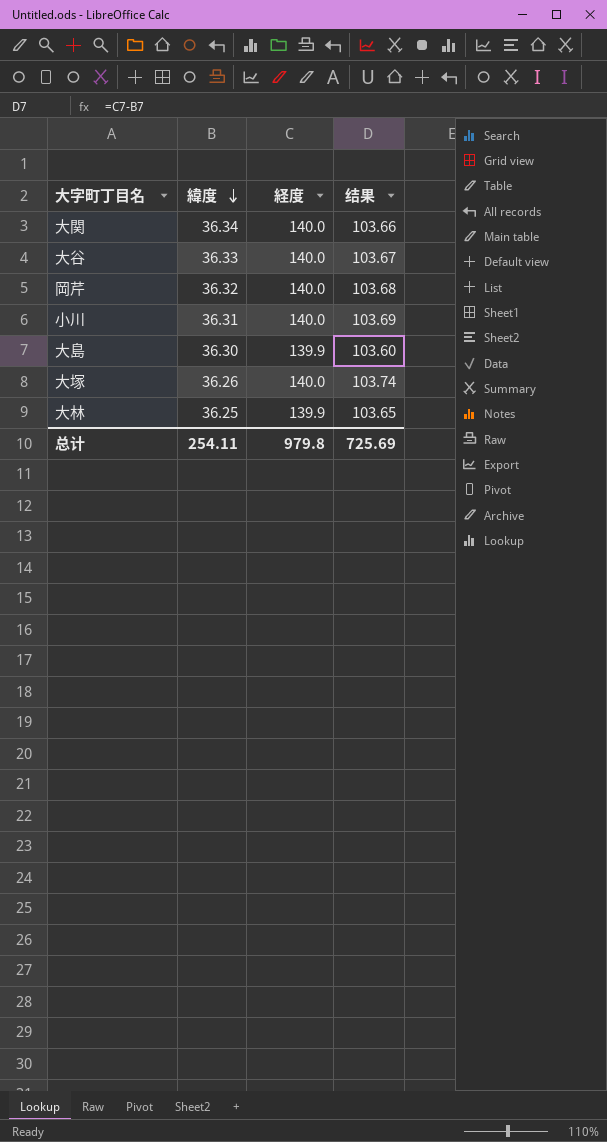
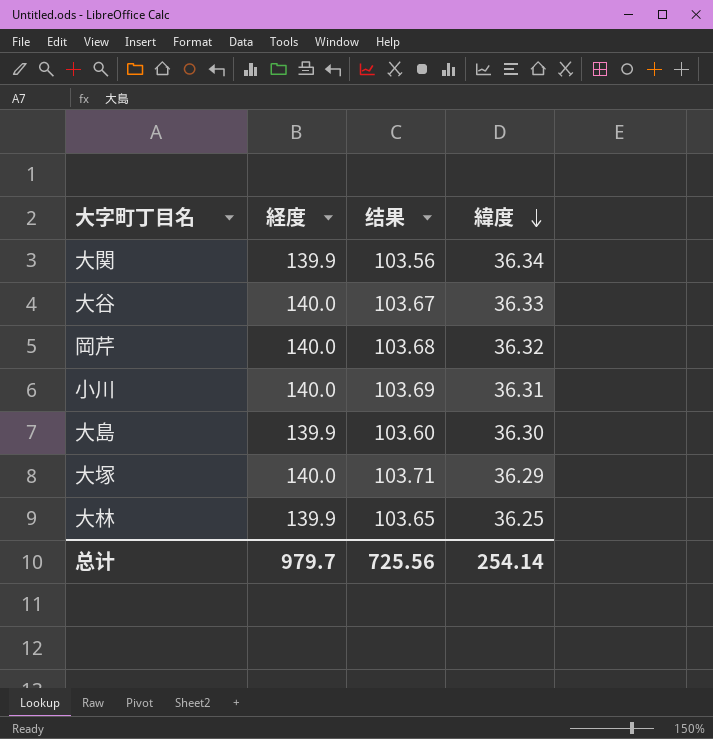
column 緯度 | position: 2 -> 4
大関 | 経度: 140.0 -> 139.9
大関 | 结果: 103.66 -> 103.56
大塚 | 结果: 103.74 -> 103.71
大塚 | 緯度: 36.26 -> 36.29
总计 | 経度: 979.8 -> 979.7
总计 | 结果: 725.69 -> 725.56
总计 | 緯度: 254.11 -> 254.14

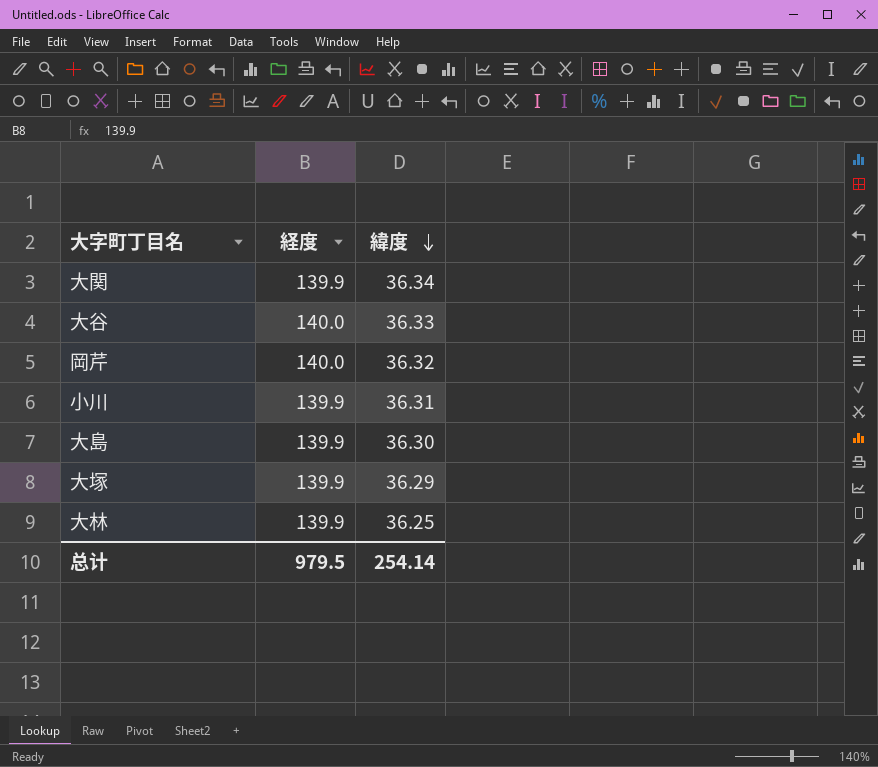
column 结果 | formula: [経度] - [緯度] -> none
小川 | 経度: 140.0 -> 139.9
大塚 | 経度: 140.0 -> 139.9
总计 | 経度: 979.7 -> 979.5

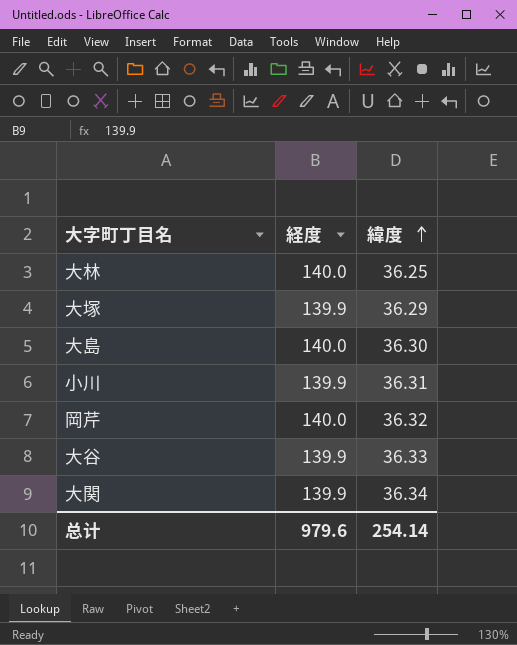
row order: 緯度 descending -> 緯度 ascending
大林 | 経度: 139.9 -> 140.0
大島 | 経度: 139.9 -> 140.0
大谷 | 経度: 140.0 -> 139.9
总计 | 経度: 979.5 -> 979.6

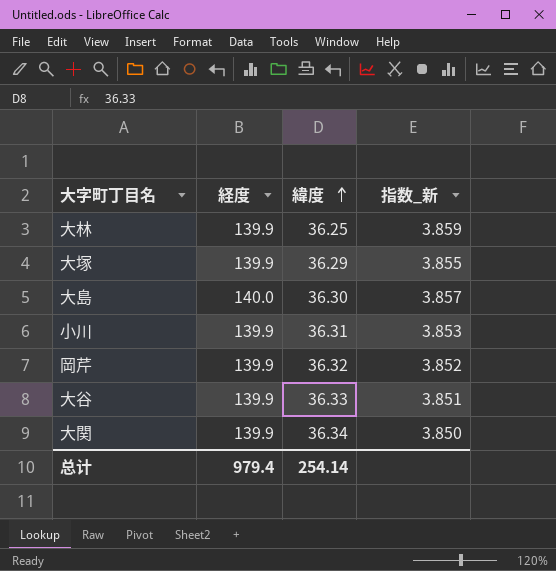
column 指数_新 | formula: none -> [経度] / [緯度]
大林 | 経度: 140.0 -> 139.9
岡芹 | 経度: 140.0 -> 139.9
总计 | 経度: 979.6 -> 979.4

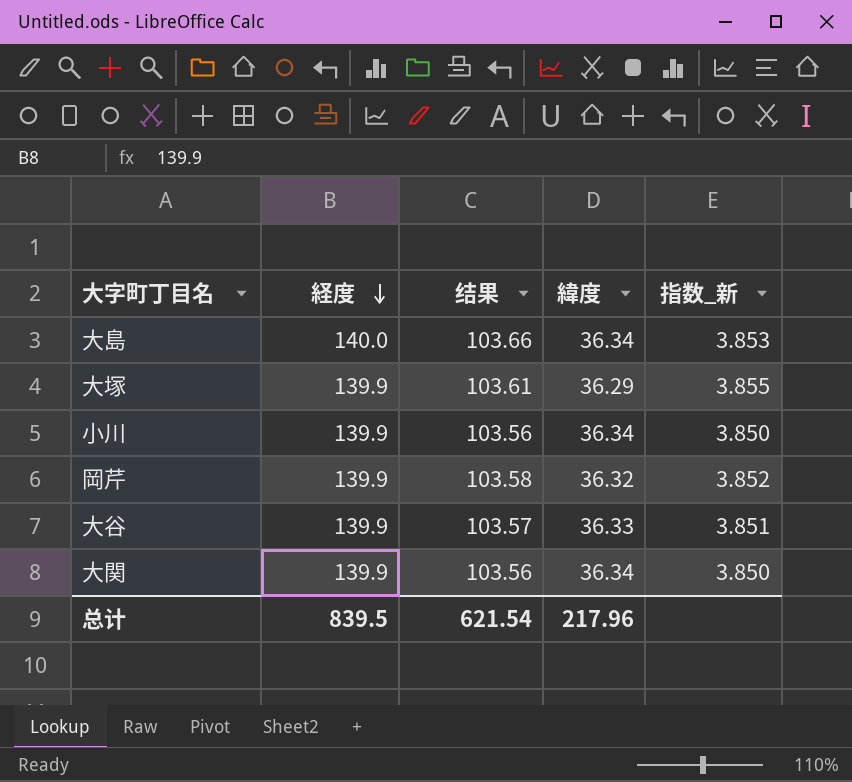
row order: 緯度 ascending -> 経度 descending
column 结果 | formula: none -> [経度] - [緯度]
row 大林: 139.9 | 36.25 | 3.859 -> none
大島 | 緯度: 36.30 -> 36.34
大島 | 指数_新: 3.857 -> 3.853
小川 | 緯度: 36.31 -> 36.34
小川 | 指数_新: 3.853 -> 3.850
总计 | 経度: 979.4 -> 839.5
总计 | 緯度: 254.14 -> 217.96

